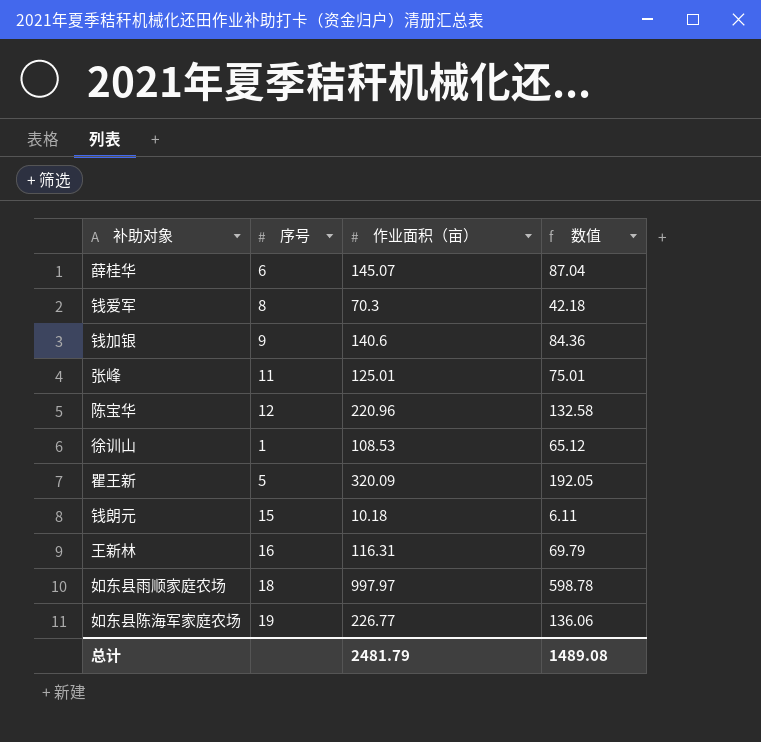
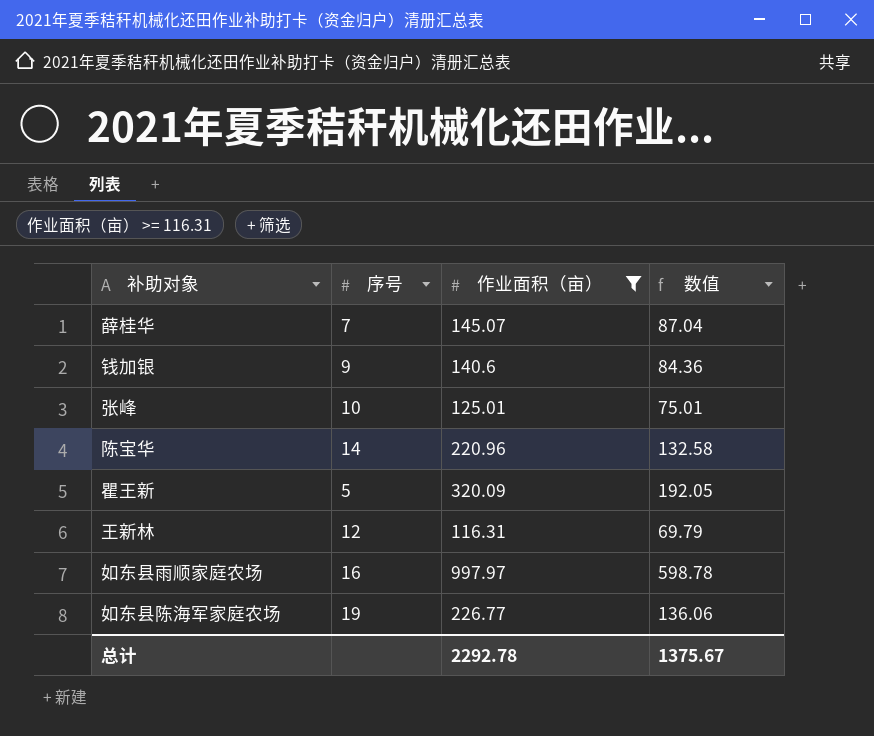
filter: none -> 作业面积（亩） >= 116.31
薛桂华 | 序号: 6 -> 7
张峰 | 序号: 11 -> 10
陈宝华 | 序号: 12 -> 14
王新林 | 序号: 16 -> 12
如东县雨顺家庭农场 | 序号: 18 -> 16
总计 | 作业面积（亩）: 2481.79 -> 2292.78
总计 | 数值: 1489.08 -> 1375.67

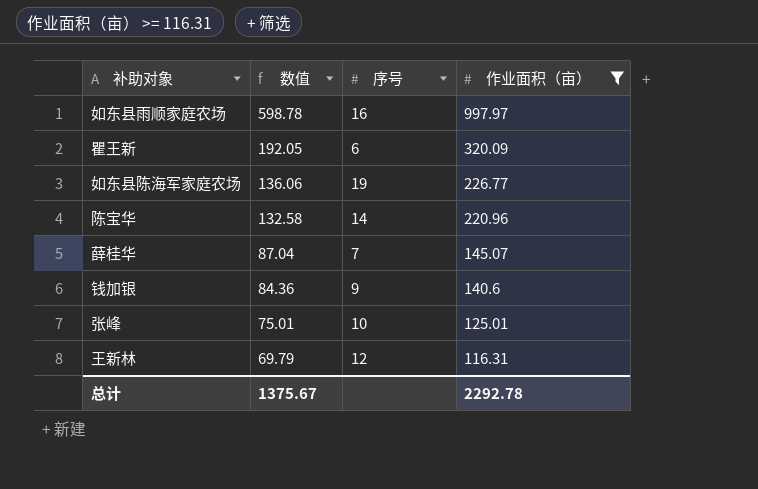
row order: none -> 数值 descending
column 数值 | position: 4 -> 2
瞿王新 | 序号: 5 -> 6

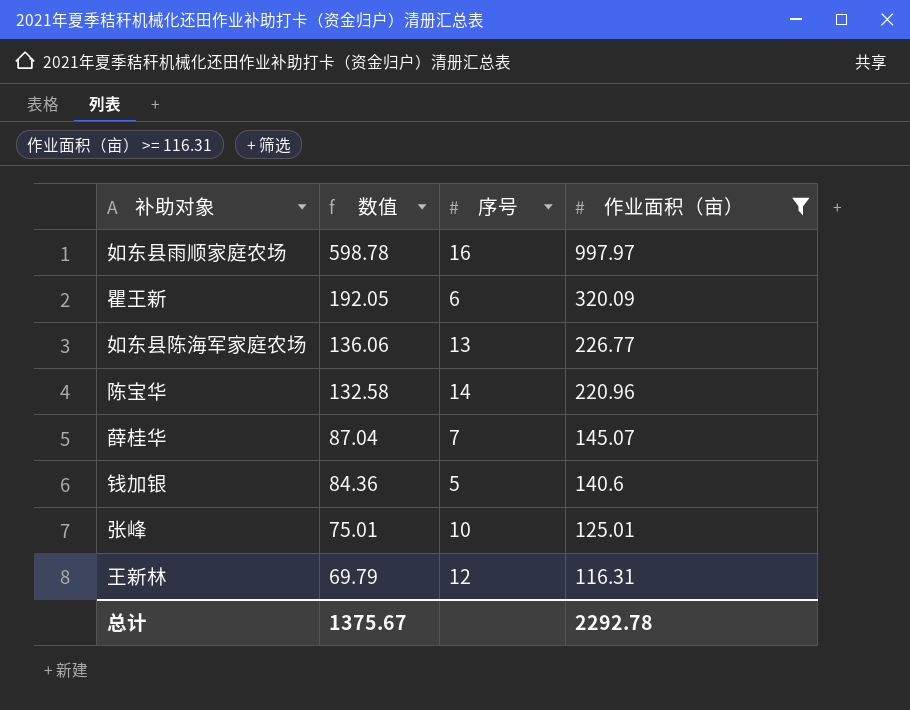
如东县陈海军家庭农场 | 序号: 19 -> 13
钱加银 | 序号: 9 -> 5

